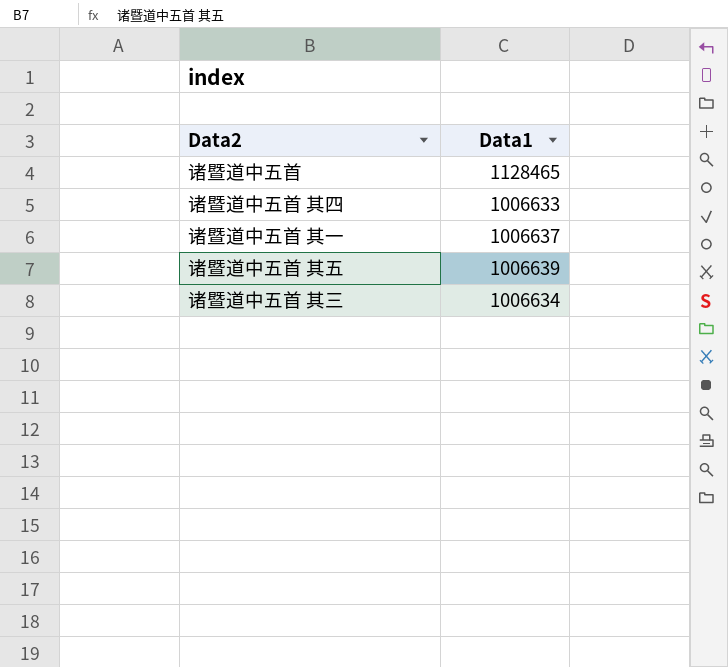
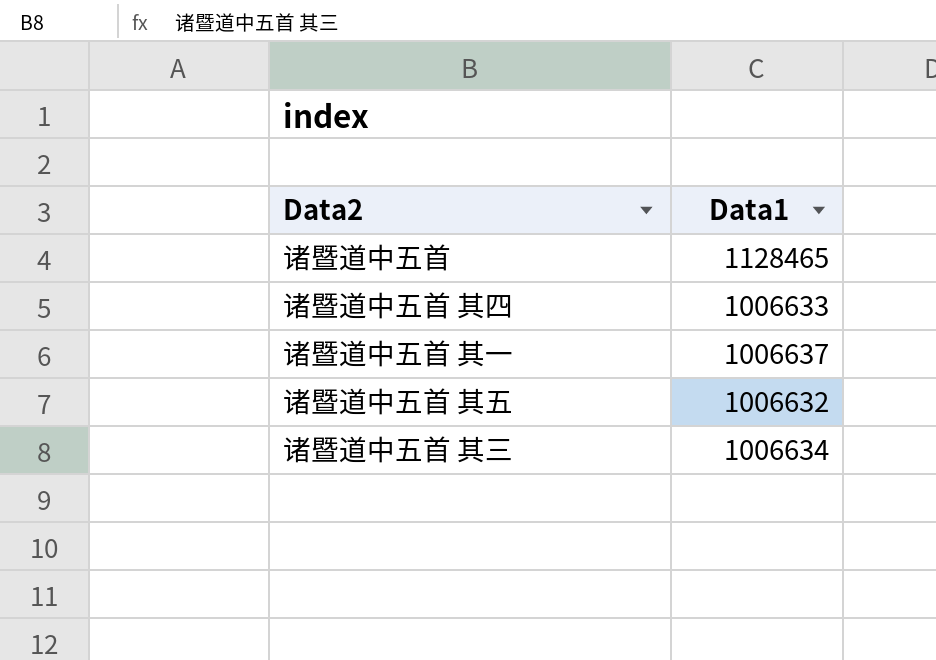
诸暨道中五首 其五 | Data1: 1006639 -> 1006632

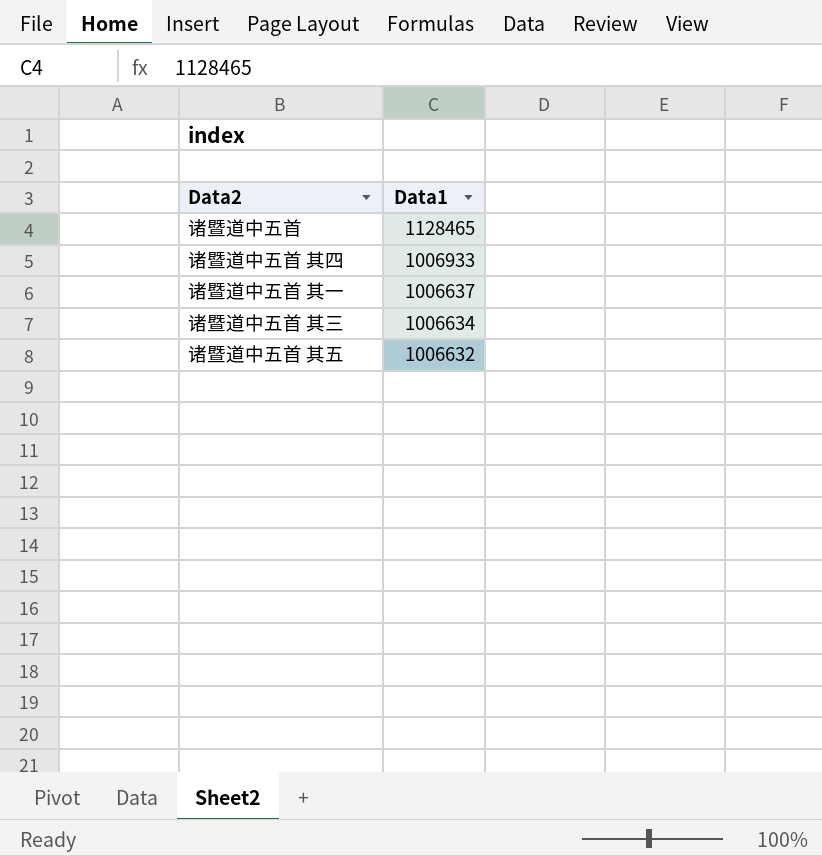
row order: none -> Data1 descending
诸暨道中五首 其四 | Data1: 1006633 -> 1006933

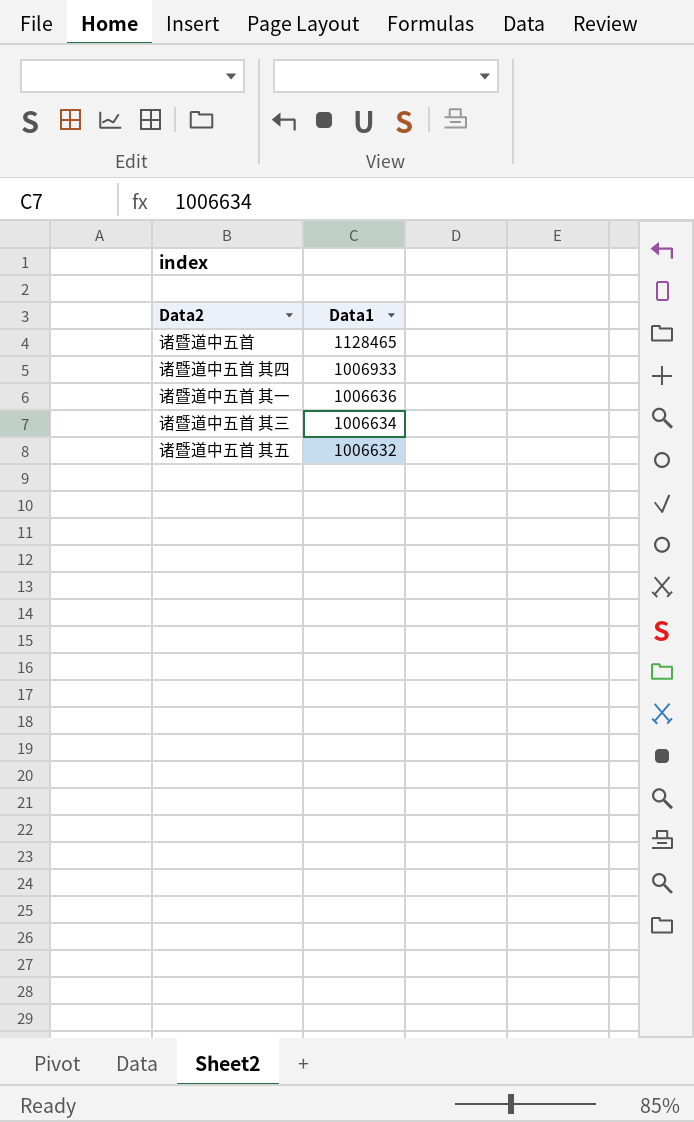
诸暨道中五首 其一 | Data1: 1006637 -> 1006636

